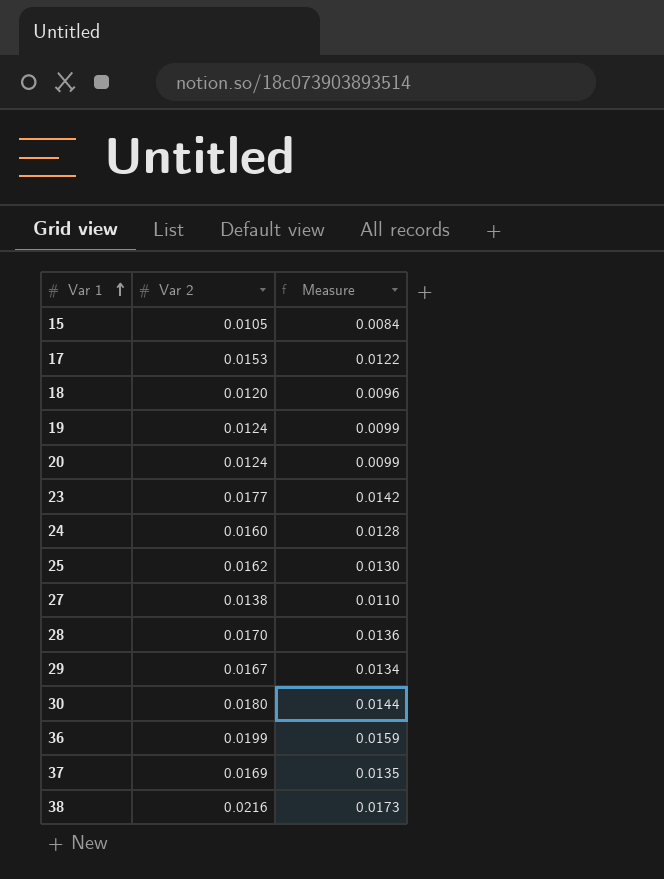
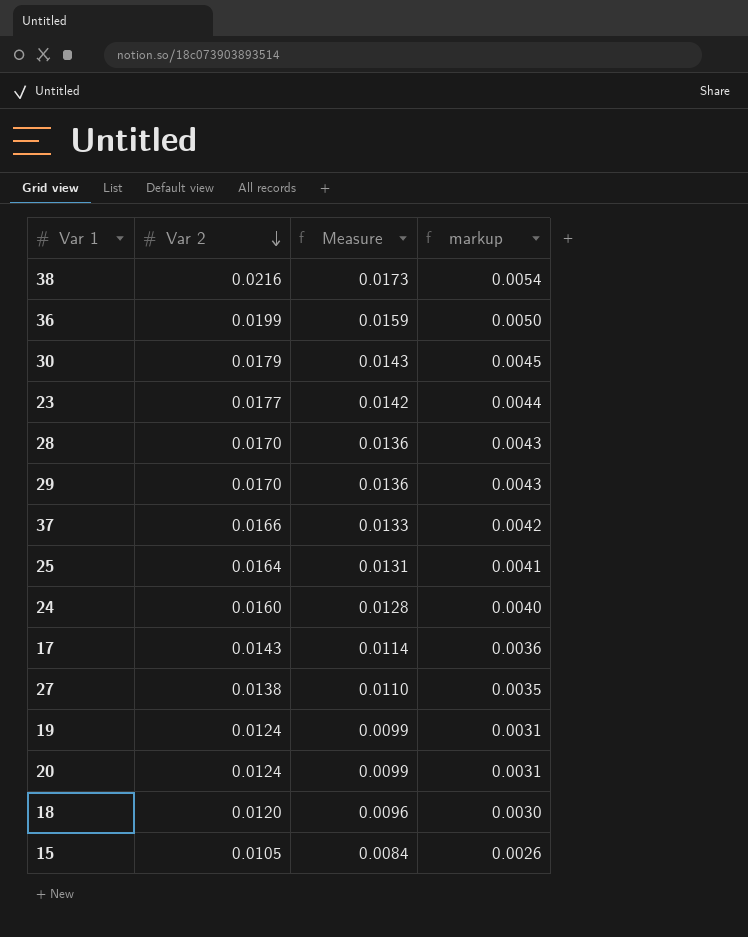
row order: Var 1 ascending -> Var 2 descending
column markup | formula: none -> [Var 2] * 0.25
30 | Var 2: 0.0180 -> 0.0179
30 | Measure: 0.0144 -> 0.0143
29 | Var 2: 0.0167 -> 0.0170
29 | Measure: 0.0134 -> 0.0136
37 | Var 2: 0.0169 -> 0.0166
37 | Measure: 0.0135 -> 0.0133
25 | Var 2: 0.0162 -> 0.0164
25 | Measure: 0.0130 -> 0.0131
17 | Var 2: 0.0153 -> 0.0143
17 | Measure: 0.0122 -> 0.0114

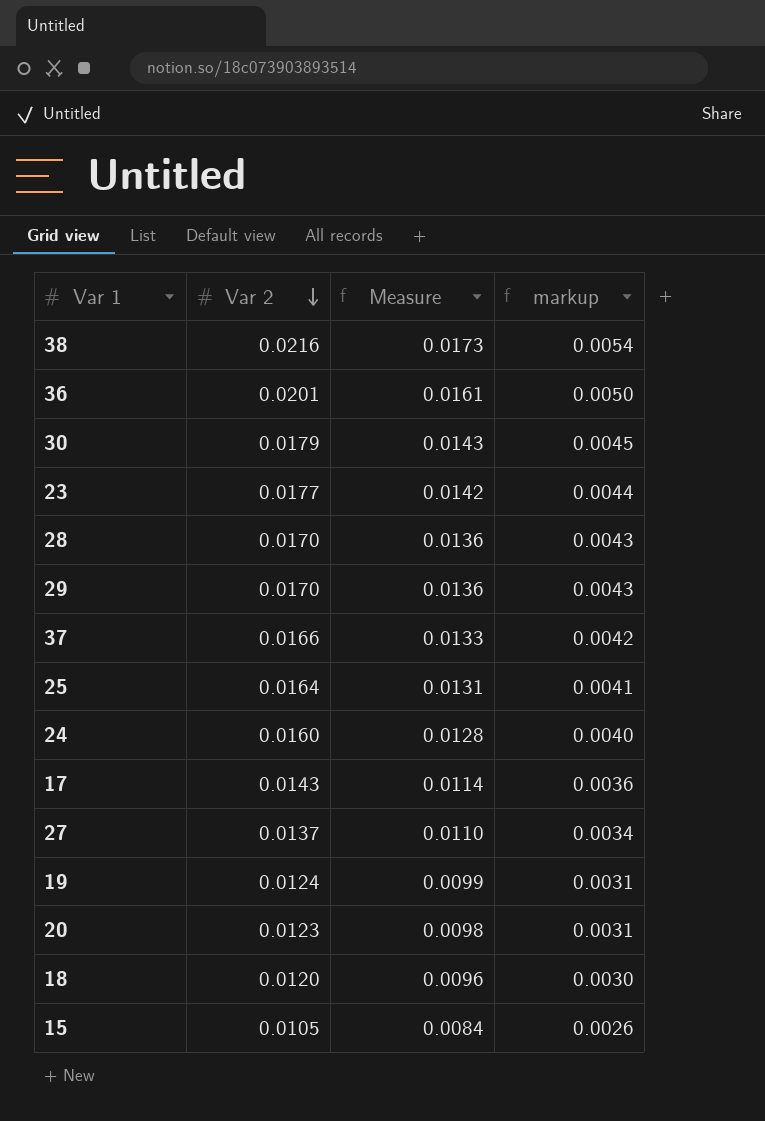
36 | Var 2: 0.0199 -> 0.0201
36 | Measure: 0.0159 -> 0.0161
27 | Var 2: 0.0138 -> 0.0137
27 | markup: 0.0035 -> 0.0034
20 | Var 2: 0.0124 -> 0.0123
20 | Measure: 0.0099 -> 0.0098

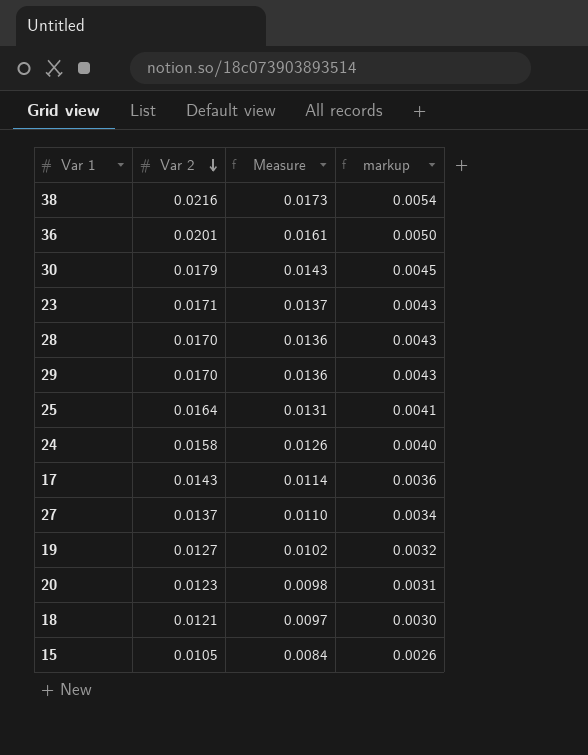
row 37: 0.0166 | 0.0133 | 0.0042 -> none
23 | Var 2: 0.0177 -> 0.0171
23 | Measure: 0.0142 -> 0.0137
23 | markup: 0.0044 -> 0.0043
24 | Var 2: 0.0160 -> 0.0158
24 | Measure: 0.0128 -> 0.0126
19 | Var 2: 0.0124 -> 0.0127
19 | Measure: 0.0099 -> 0.0102
19 | markup: 0.0031 -> 0.0032
18 | Var 2: 0.0120 -> 0.0121
18 | Measure: 0.0096 -> 0.0097

